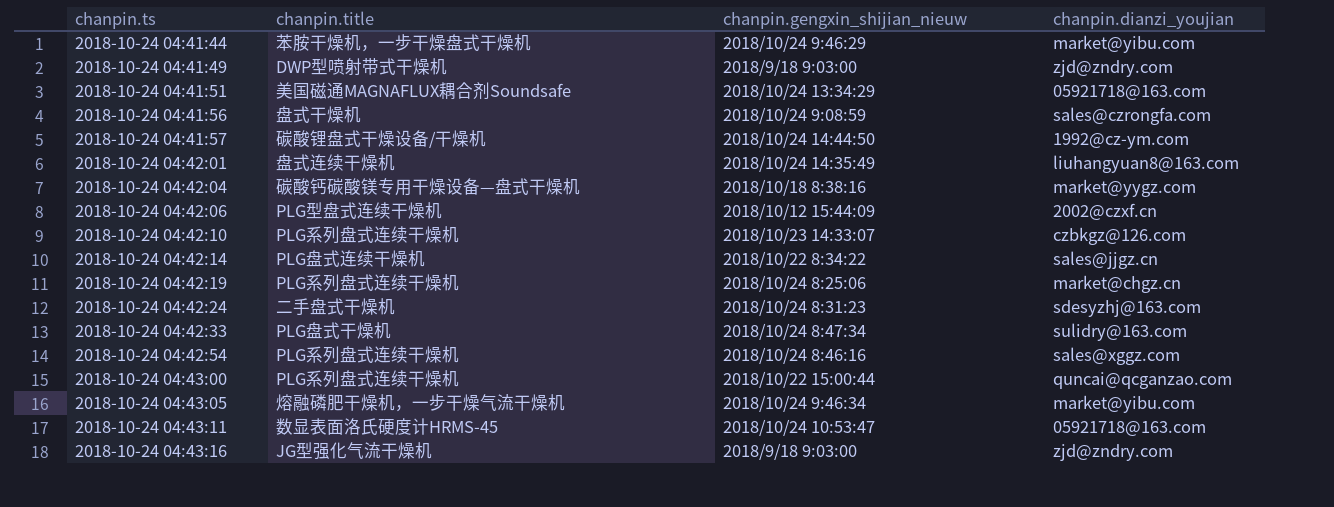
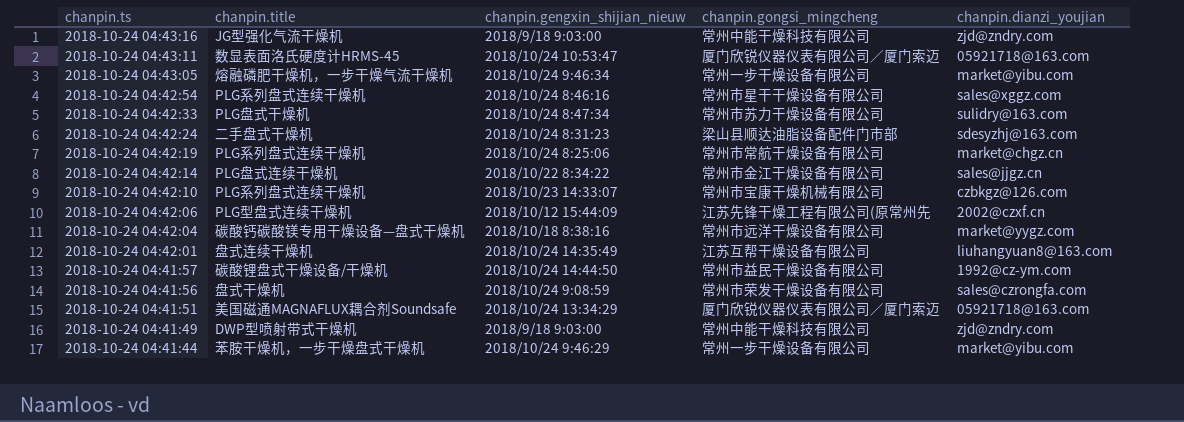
row order: chanpin.ts ascending -> chanpin.ts descending
column chanpin.gongsi_mingcheng | position: none -> 4
row 2018-10-24 04:43:00: PLG系列盘式连续干燥机 | 2018/10/22 15:00:44 | quncai@qcganzao.com -> none

